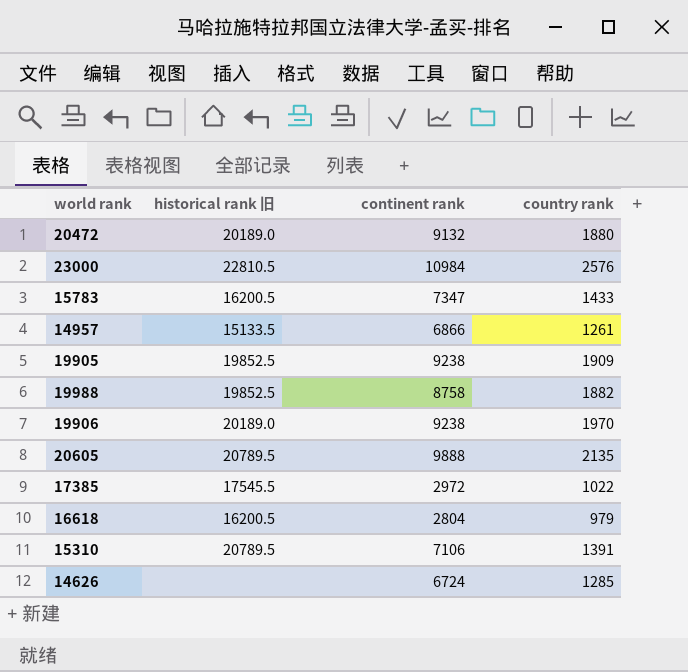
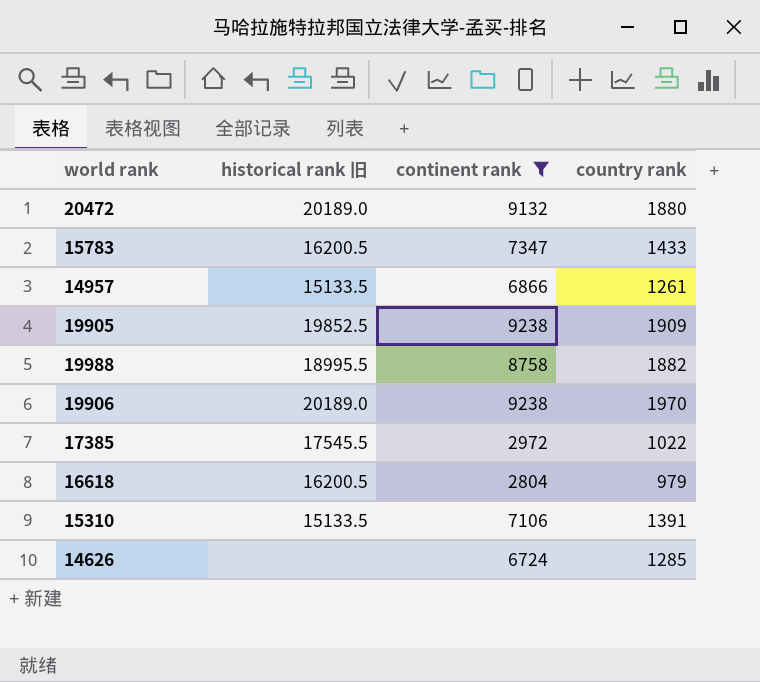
filter: none -> continent rank <= 9238
19988 | historical rank 旧: 19852.5 -> 18995.5
15310 | historical rank 旧: 20789.5 -> 15133.5

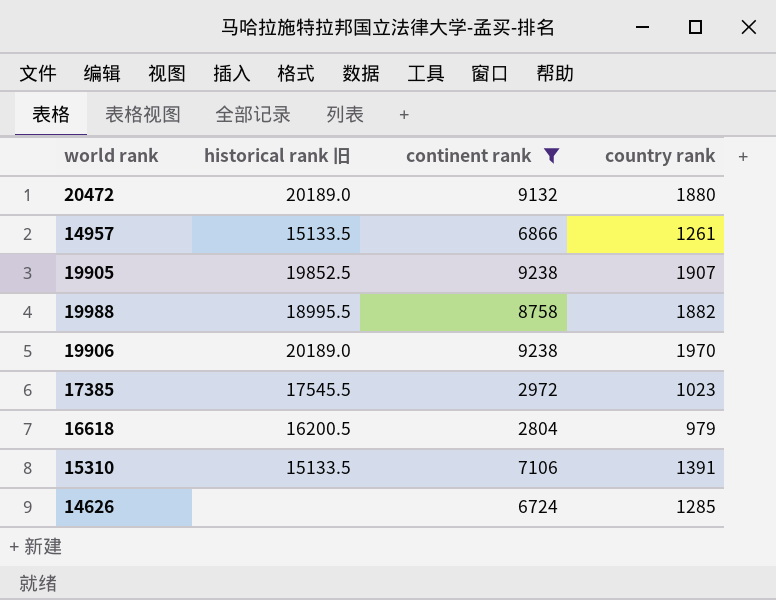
row 15783: 16200.5 | 7347 | 1433 -> none
19905 | country rank: 1909 -> 1907
17385 | country rank: 1022 -> 1023

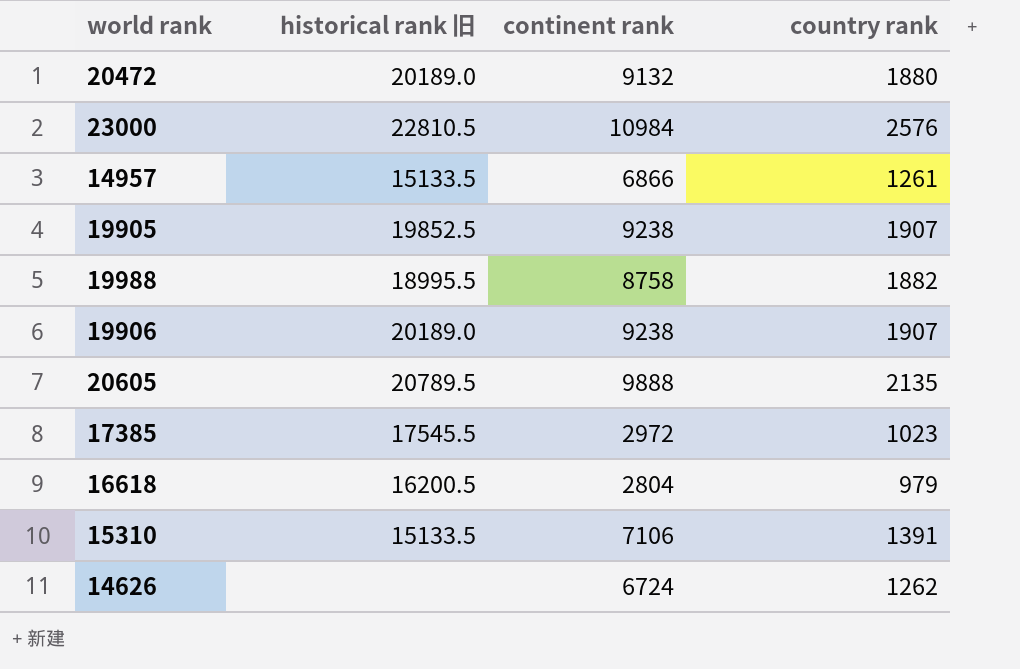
filter: continent rank <= 9238 -> none
19906 | country rank: 1970 -> 1907
14626 | country rank: 1285 -> 1262

